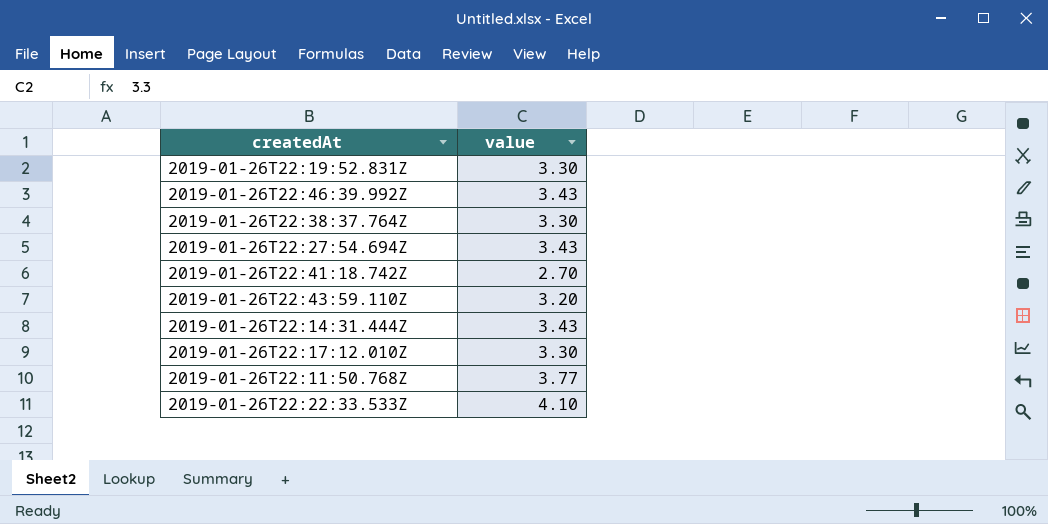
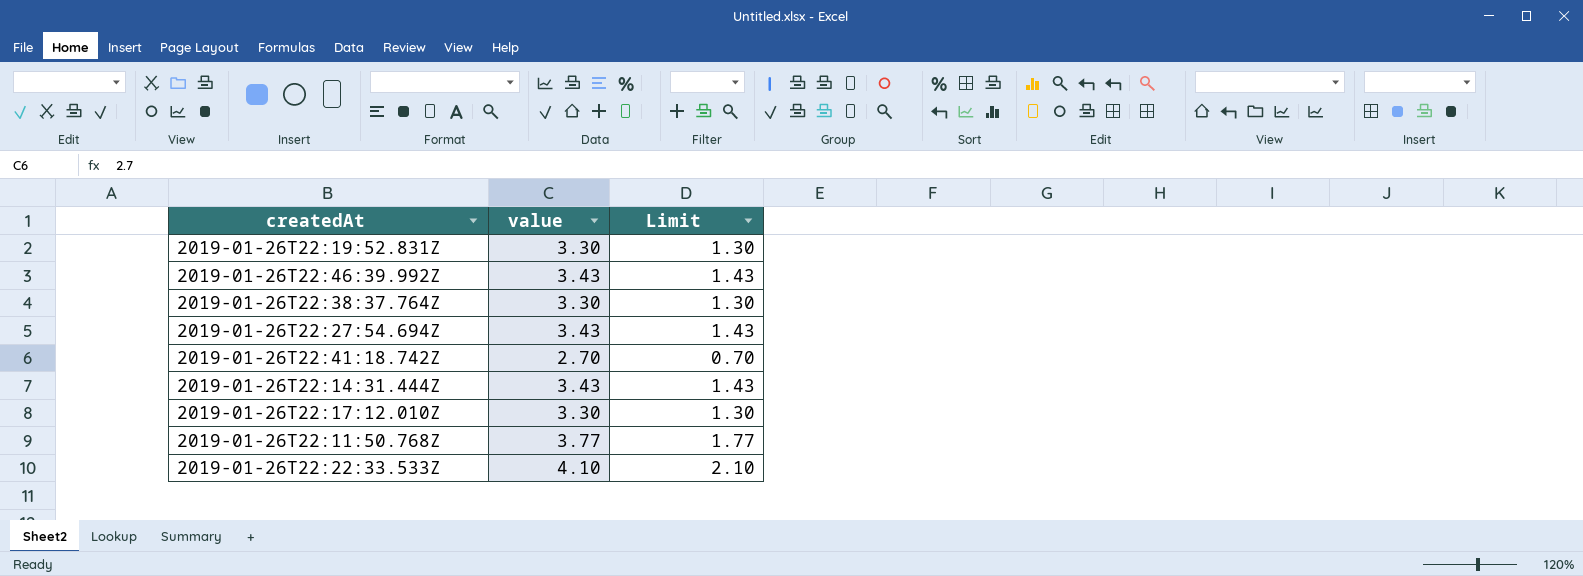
column Limit | formula: none -> [value] - 2
row 2019-01-26T22:43:59.110Z: 3.20 -> none

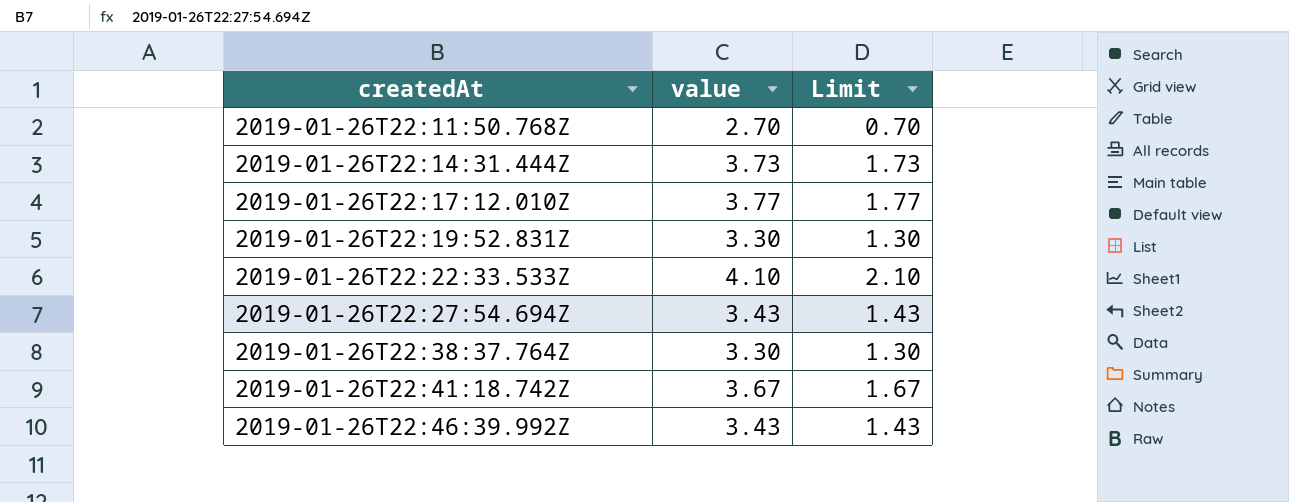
row order: none -> createdAt ascending
2019-01-26T22:11:50.768Z | value: 3.77 -> 2.70
2019-01-26T22:11:50.768Z | Limit: 1.77 -> 0.70
2019-01-26T22:14:31.444Z | value: 3.43 -> 3.73
2019-01-26T22:14:31.444Z | Limit: 1.43 -> 1.73
2019-01-26T22:17:12.010Z | value: 3.30 -> 3.77
2019-01-26T22:17:12.010Z | Limit: 1.30 -> 1.77
2019-01-26T22:41:18.742Z | value: 2.70 -> 3.67
2019-01-26T22:41:18.742Z | Limit: 0.70 -> 1.67

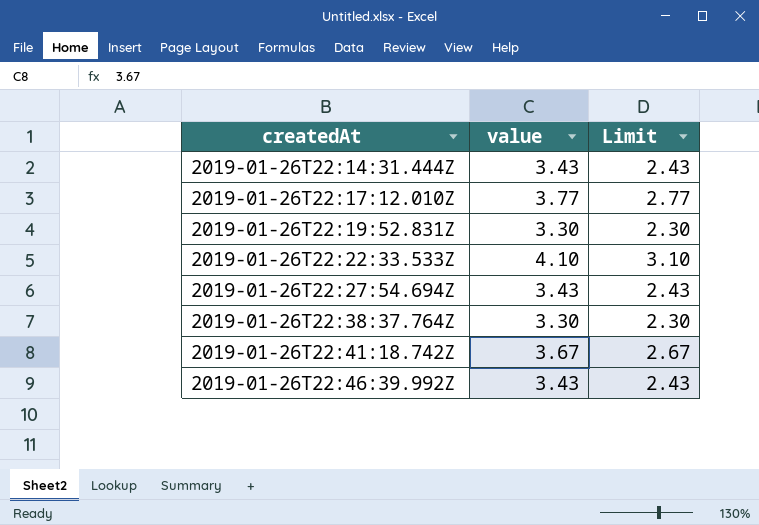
column Limit | formula: [value] - 2 -> [value] - 1
row 2019-01-26T22:11:50.768Z: 2.70 | 0.70 -> none
2019-01-26T22:14:31.444Z | value: 3.73 -> 3.43

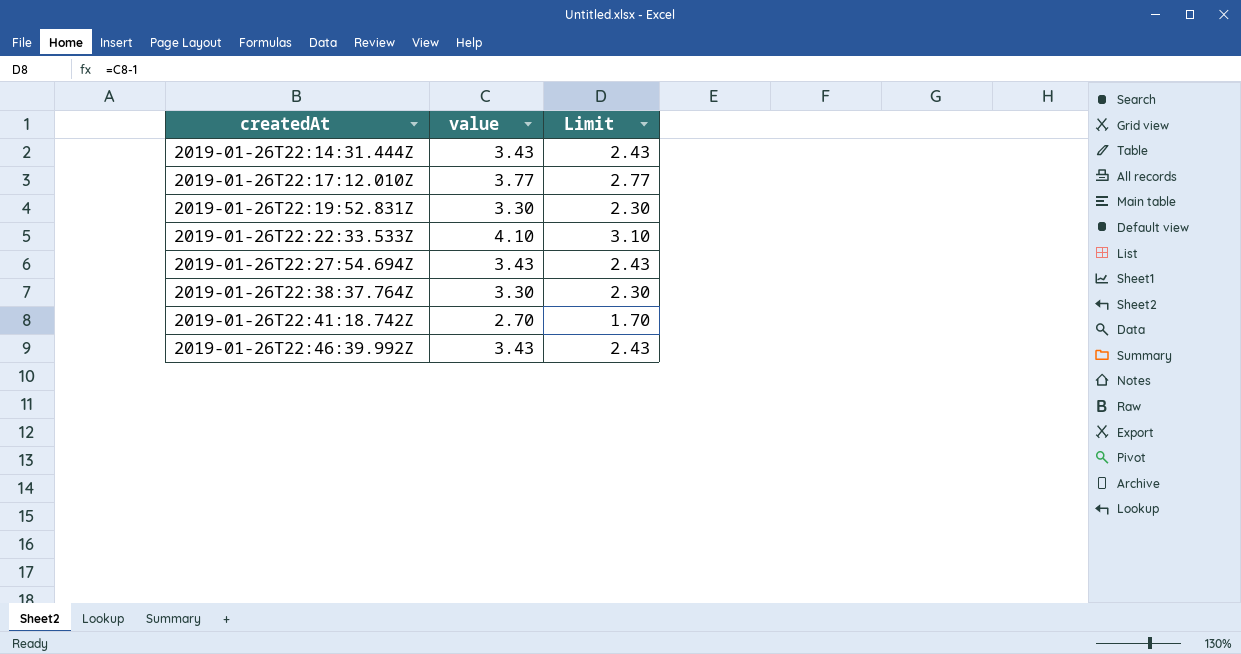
2019-01-26T22:41:18.742Z | value: 3.67 -> 2.70
2019-01-26T22:41:18.742Z | Limit: 2.67 -> 1.70

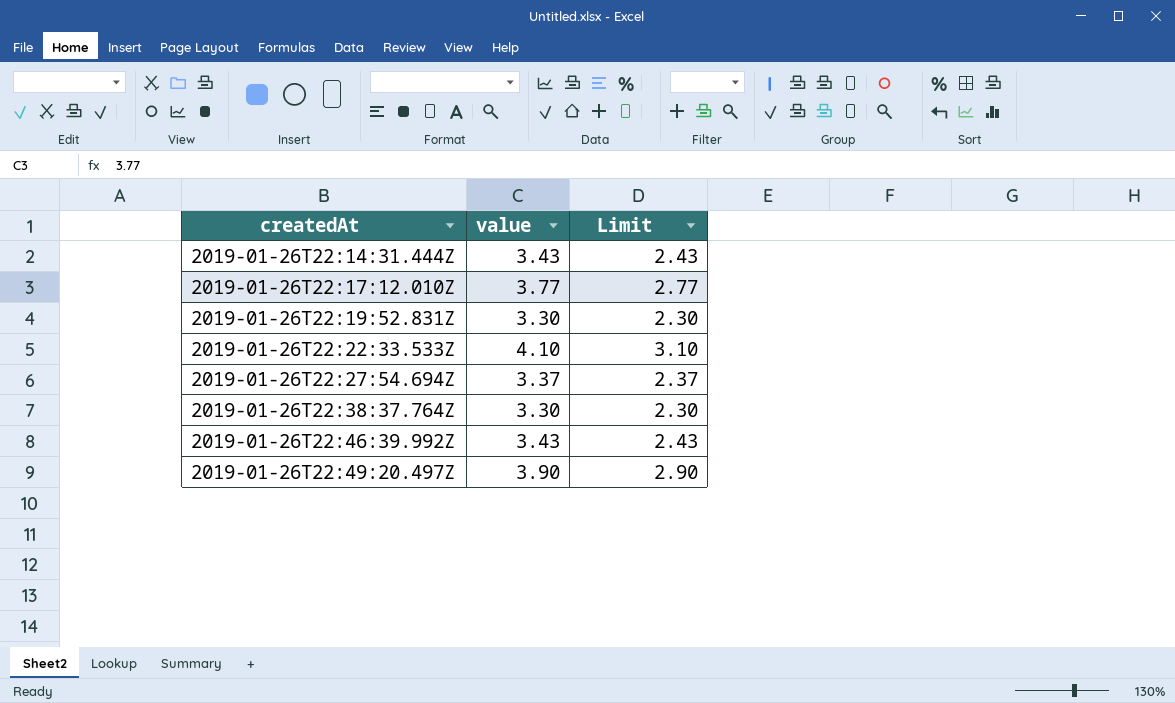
row 2019-01-26T22:41:18.742Z: 2.70 | 1.70 -> none
2019-01-26T22:27:54.694Z | value: 3.43 -> 3.37
2019-01-26T22:27:54.694Z | Limit: 2.43 -> 2.37
row 2019-01-26T22:49:20.497Z: none -> 3.90 | 2.90

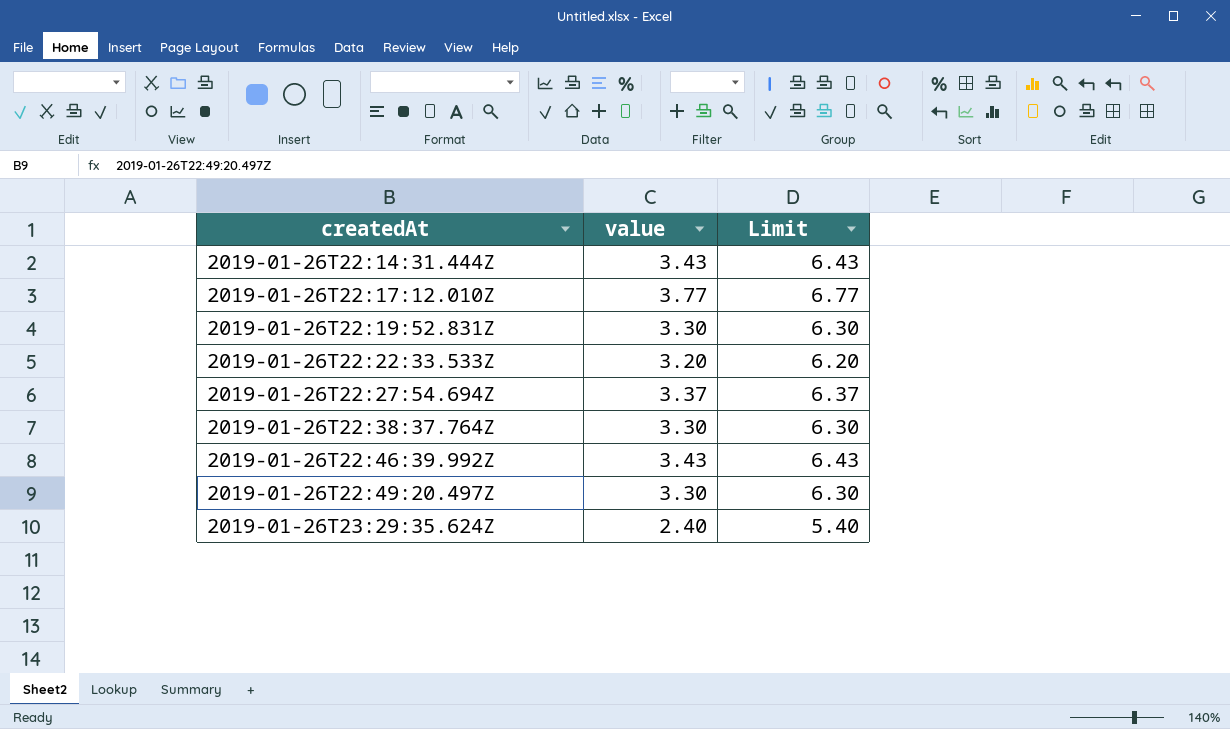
column Limit | formula: [value] - 1 -> [value] + 3
2019-01-26T22:22:33.533Z | value: 4.10 -> 3.20
2019-01-26T22:49:20.497Z | value: 3.90 -> 3.30
row 2019-01-26T23:29:35.624Z: none -> 2.40 | 5.40

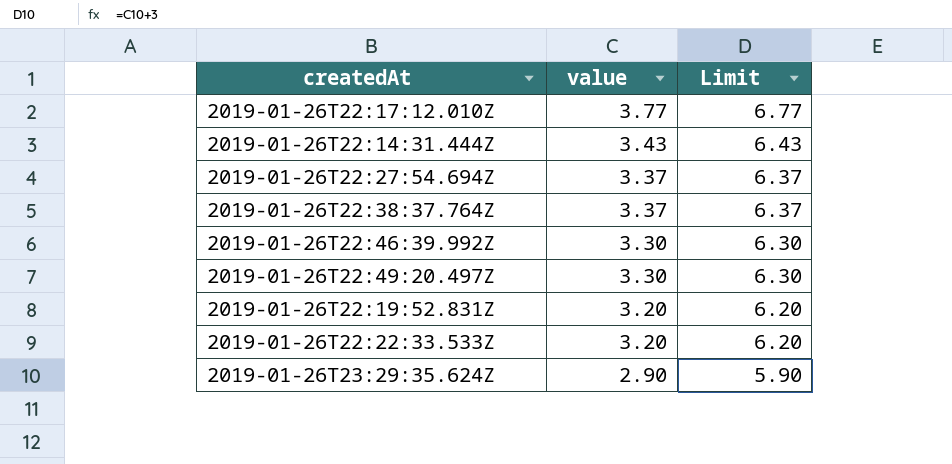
row order: createdAt ascending -> value descending
2019-01-26T22:38:37.764Z | value: 3.30 -> 3.37
2019-01-26T22:38:37.764Z | Limit: 6.30 -> 6.37
2019-01-26T22:46:39.992Z | value: 3.43 -> 3.30
2019-01-26T22:46:39.992Z | Limit: 6.43 -> 6.30
2019-01-26T22:19:52.831Z | value: 3.30 -> 3.20
2019-01-26T22:19:52.831Z | Limit: 6.30 -> 6.20
2019-01-26T23:29:35.624Z | value: 2.40 -> 2.90
2019-01-26T23:29:35.624Z | Limit: 5.40 -> 5.90

